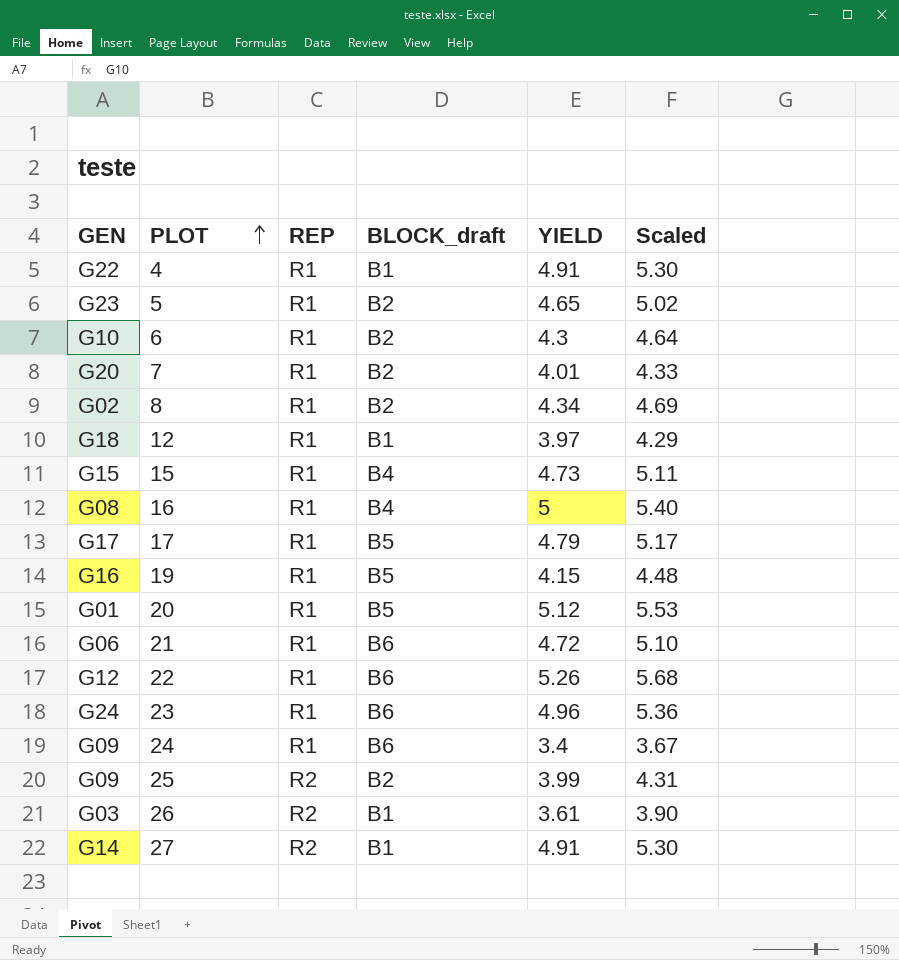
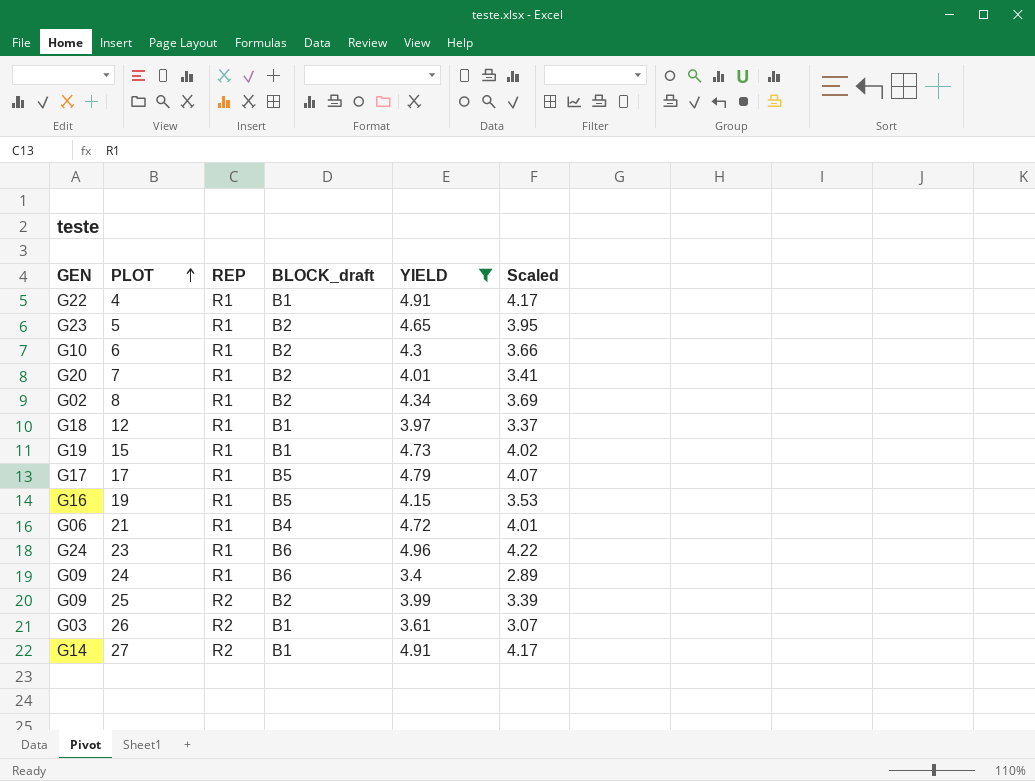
filter: none -> YIELD <= 4.96
column Scaled | formula: [YIELD] * 1.08 -> [YIELD] * 0.85
15 | GEN: G15 -> G19
15 | BLOCK_draft: B4 -> B1
21 | BLOCK_draft: B6 -> B4

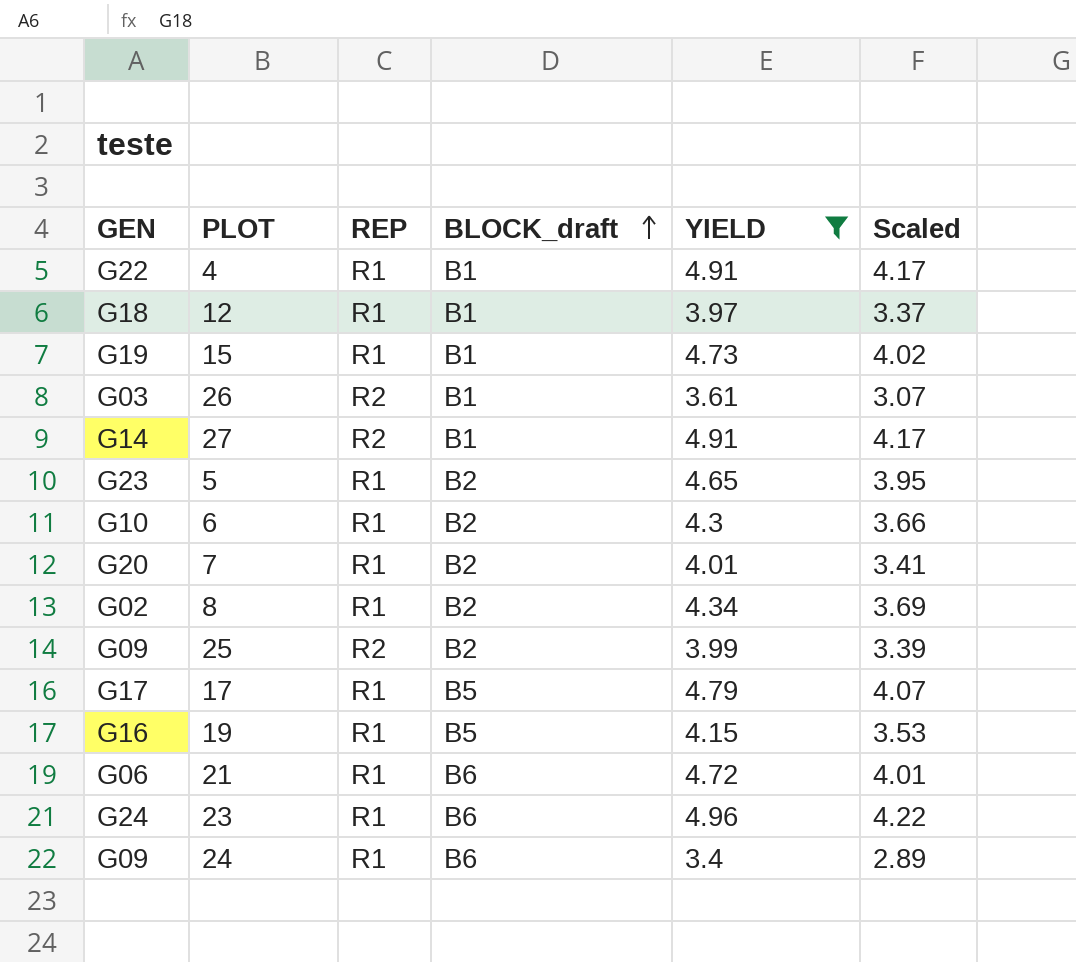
row order: PLOT ascending -> BLOCK_draft ascending
21 | BLOCK_draft: B4 -> B6

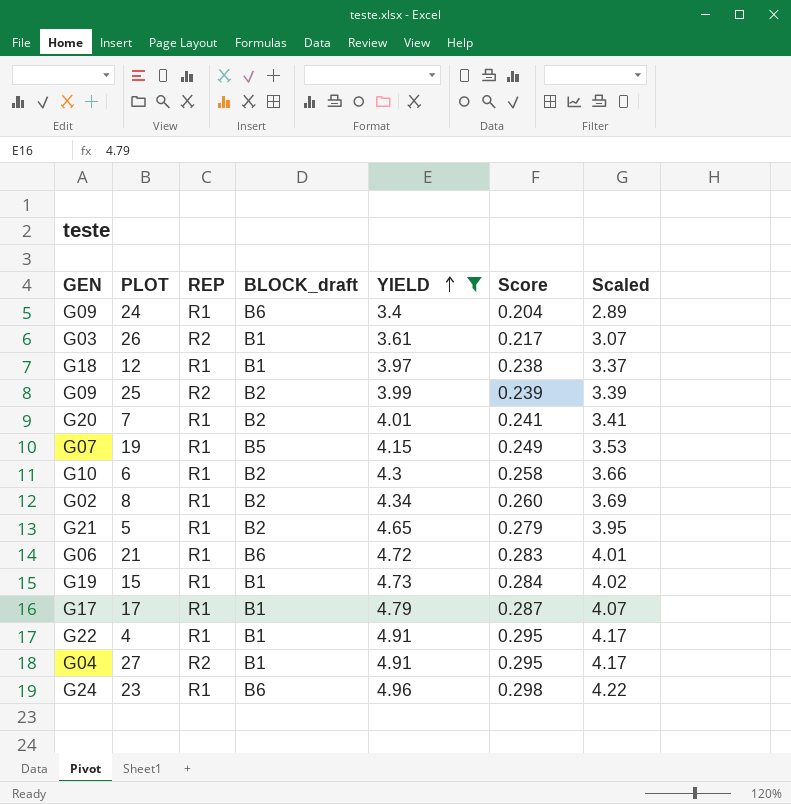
row order: BLOCK_draft ascending -> YIELD ascending
column Score | formula: none -> [YIELD] * 0.06
19 | GEN: G16 -> G07
5 | GEN: G23 -> G21
17 | BLOCK_draft: B5 -> B1
27 | GEN: G14 -> G04

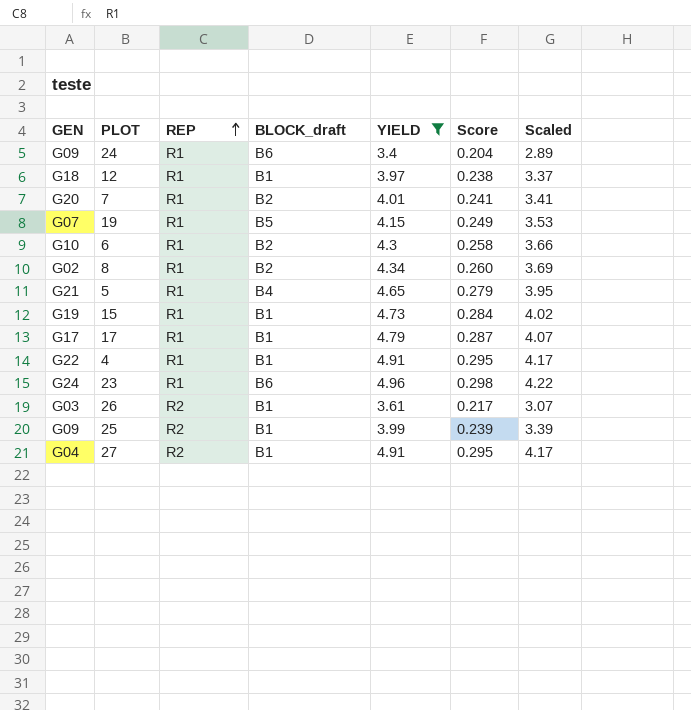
row order: YIELD ascending -> REP ascending
row 21: G06 | R1 | B6 | 4.72 | 0.283 | 4.01 -> none
5 | BLOCK_draft: B2 -> B4
25 | BLOCK_draft: B2 -> B1

